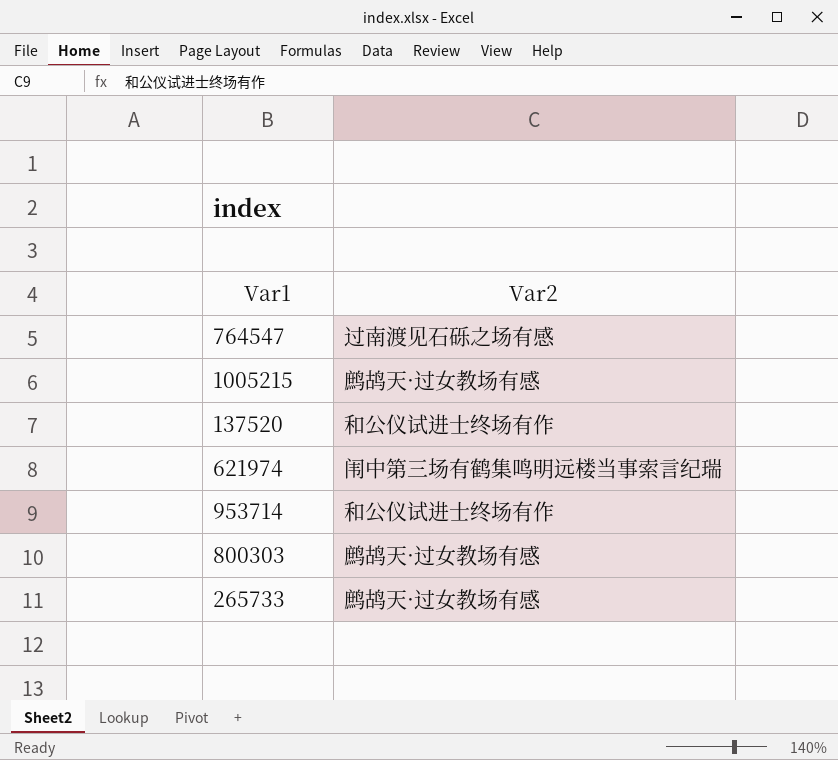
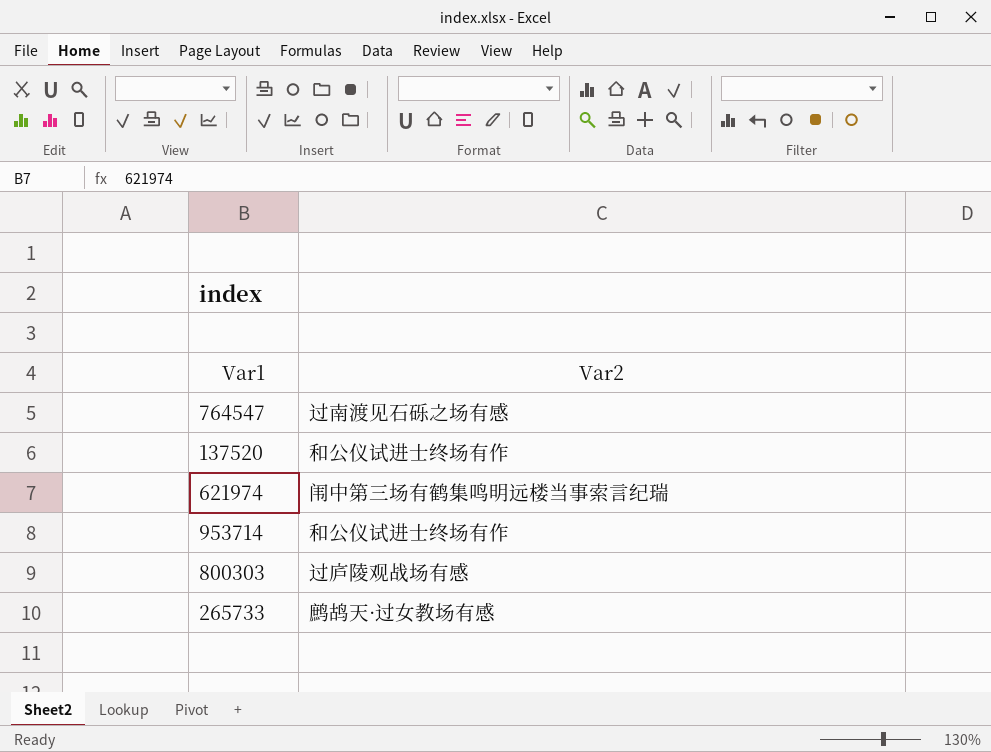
row 1005215: 鹧鸪天·过女教场有感 -> none
800303 | Var2: 鹧鸪天·过女教场有感 -> 过庐陵观战场有感

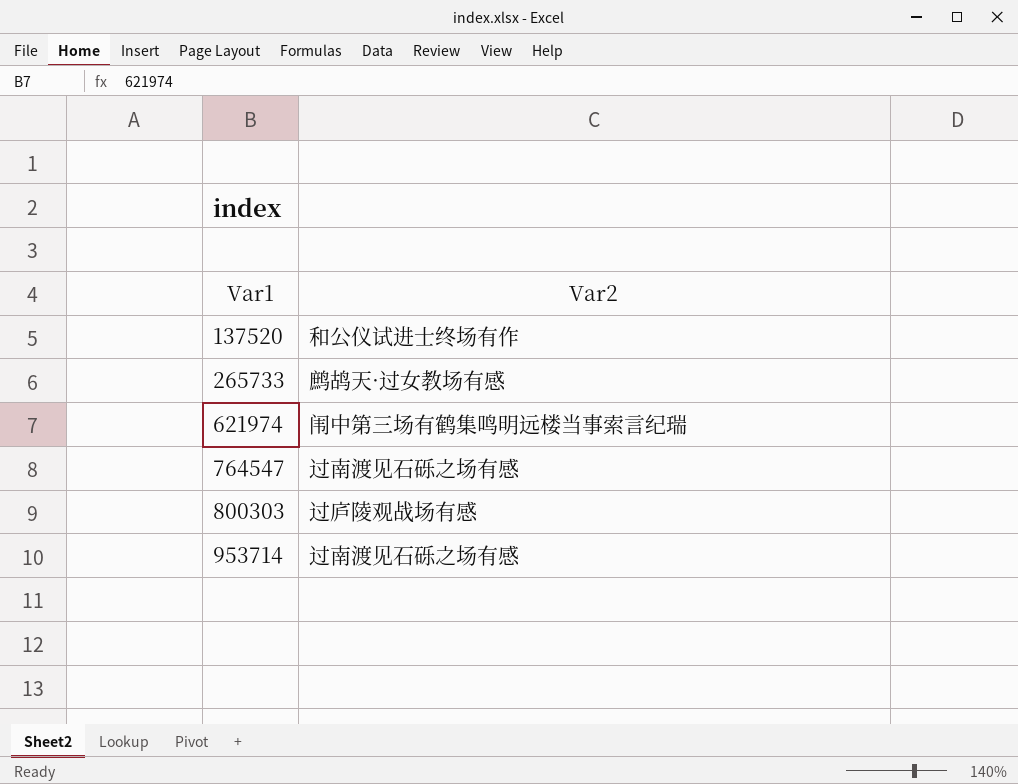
row order: none -> Var1 ascending
953714 | Var2: 和公仪试进士终场有作 -> 过南渡见石砾之场有感

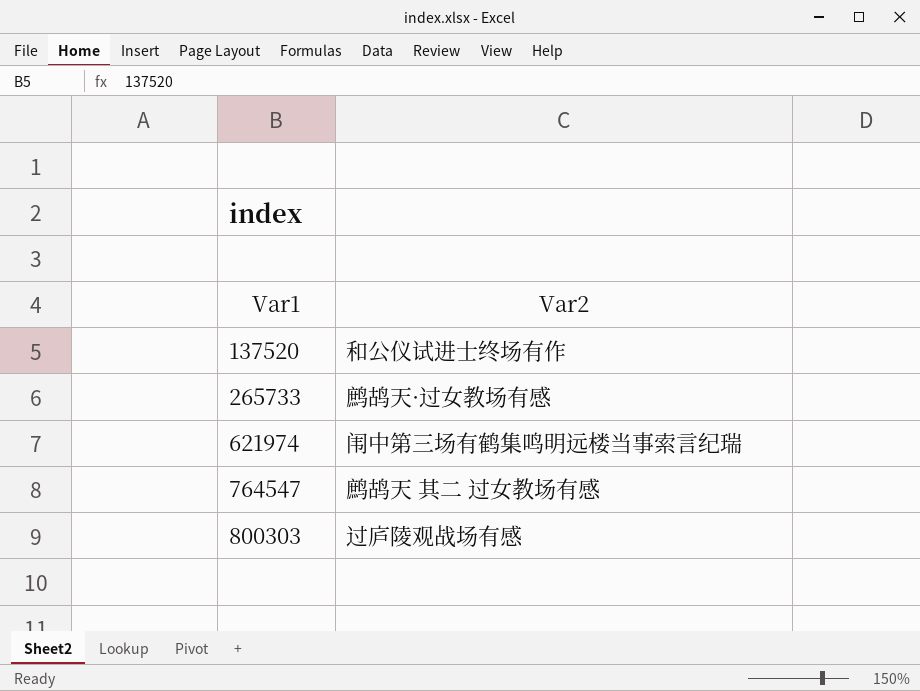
row 953714: 过南渡见石砾之场有感 -> none
764547 | Var2: 过南渡见石砾之场有感 -> 鹧鸪天 其二 过女教场有感

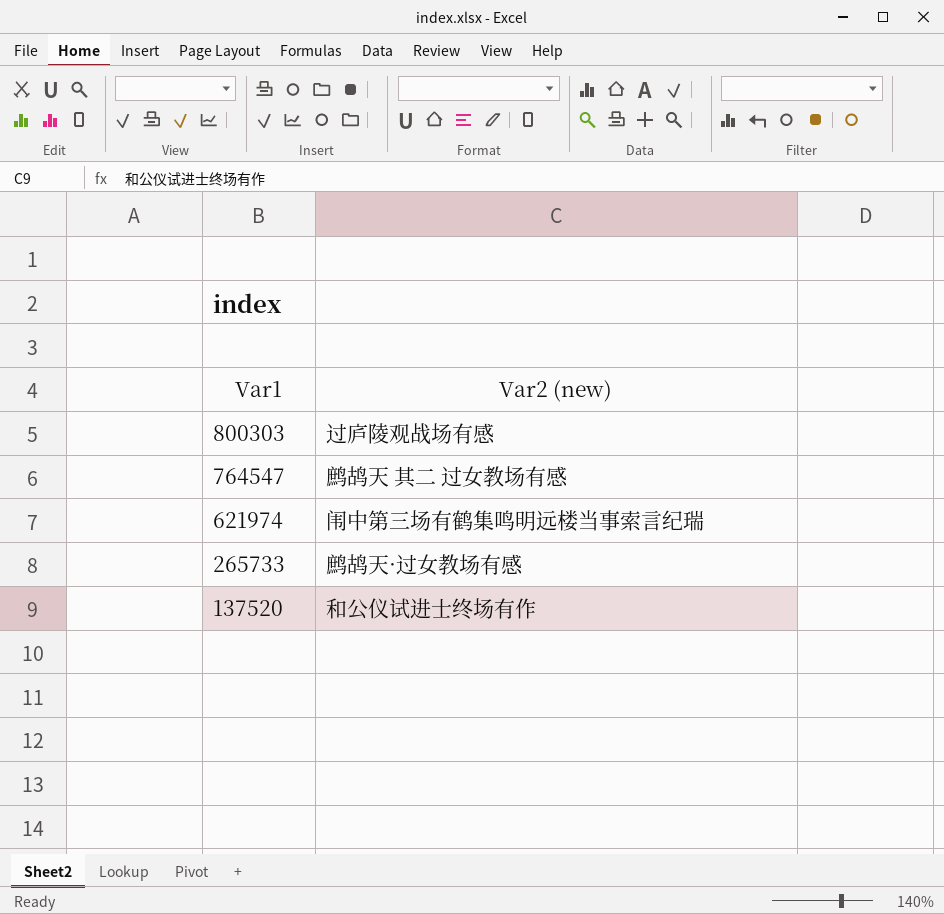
row order: Var1 ascending -> Var1 descending
column name: Var2 -> Var2 (new)

